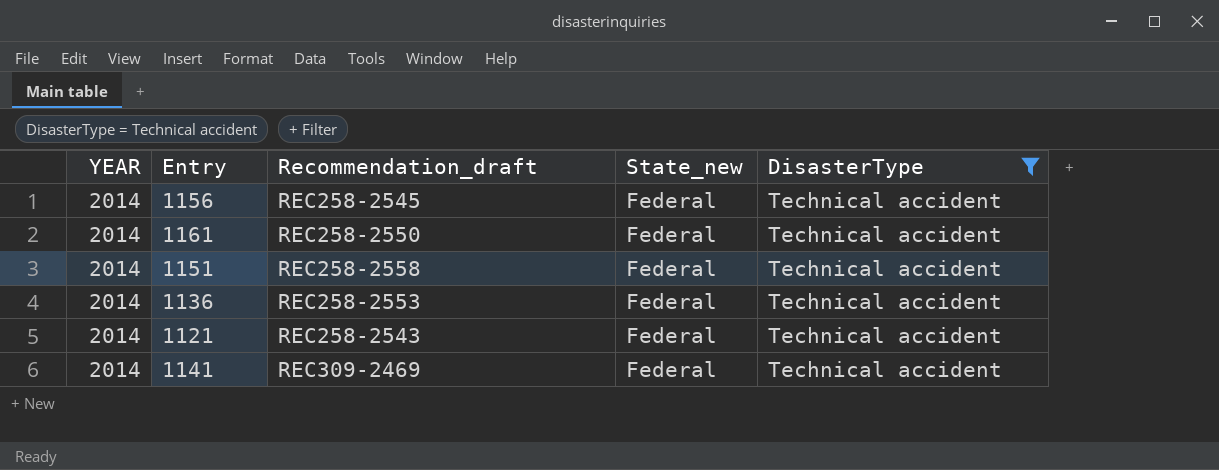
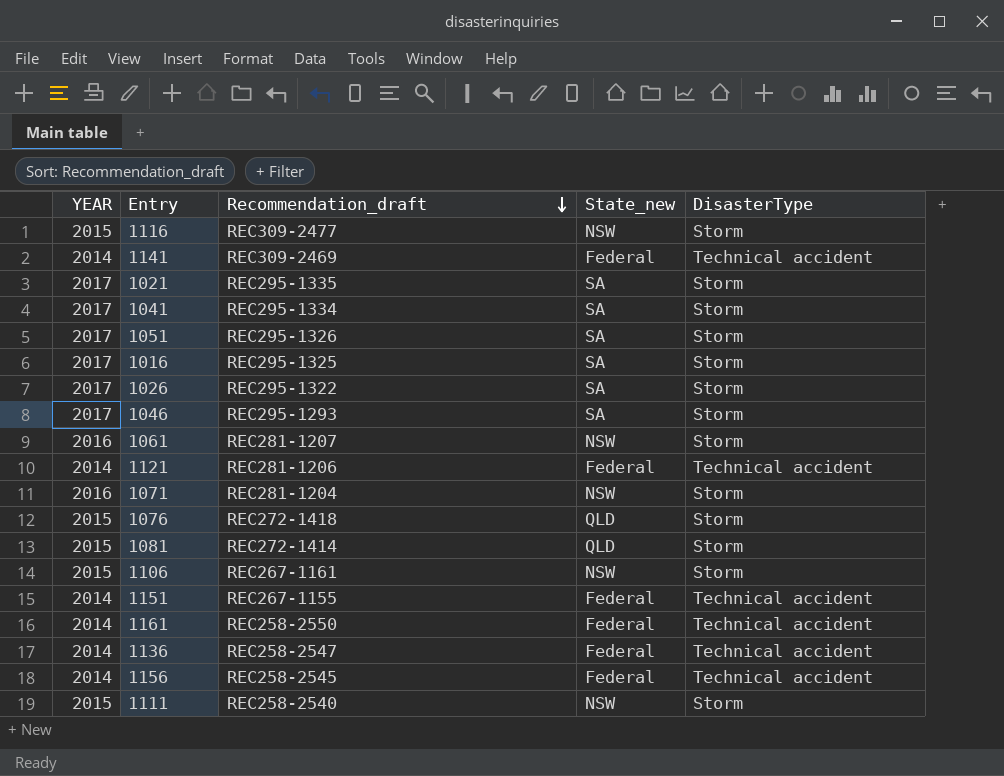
filter: DisasterType = Technical accident -> none
row order: none -> Recommendation_draft descending
1121 | Recommendation_draft: REC258-2543 -> REC281-1206
1151 | Recommendation_draft: REC258-2558 -> REC267-1155
1136 | Recommendation_draft: REC258-2553 -> REC258-2547

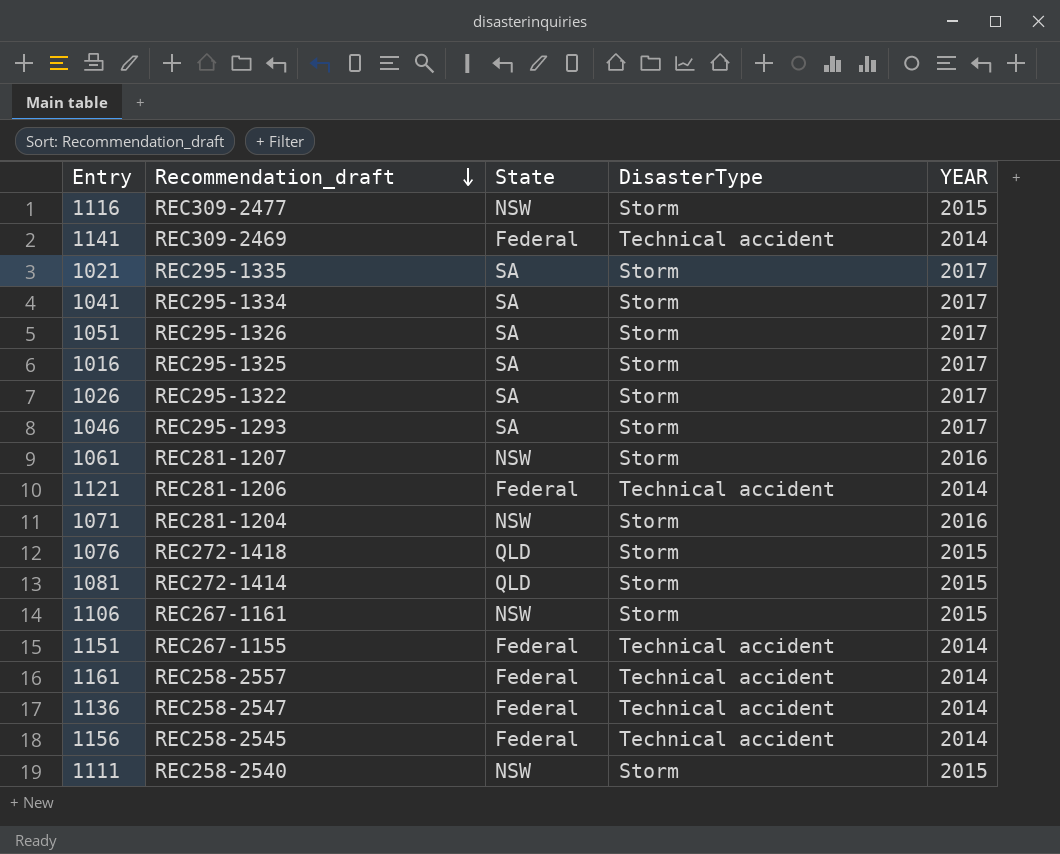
column name: State_new -> State
column YEAR | position: 1 -> 5
1161 | Recommendation_draft: REC258-2550 -> REC258-2557

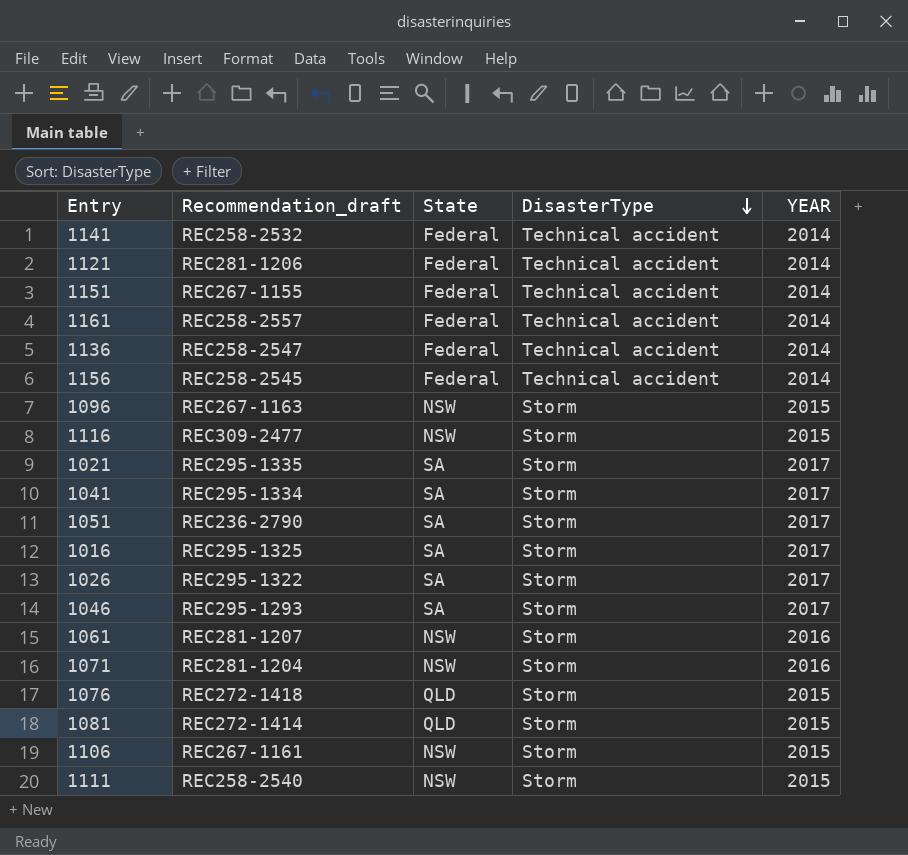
row order: Recommendation_draft descending -> DisasterType descending
1141 | Recommendation_draft: REC309-2469 -> REC258-2532
row 1096: none -> REC267-1163 | NSW | Storm | 2015
1051 | Recommendation_draft: REC295-1326 -> REC236-2790

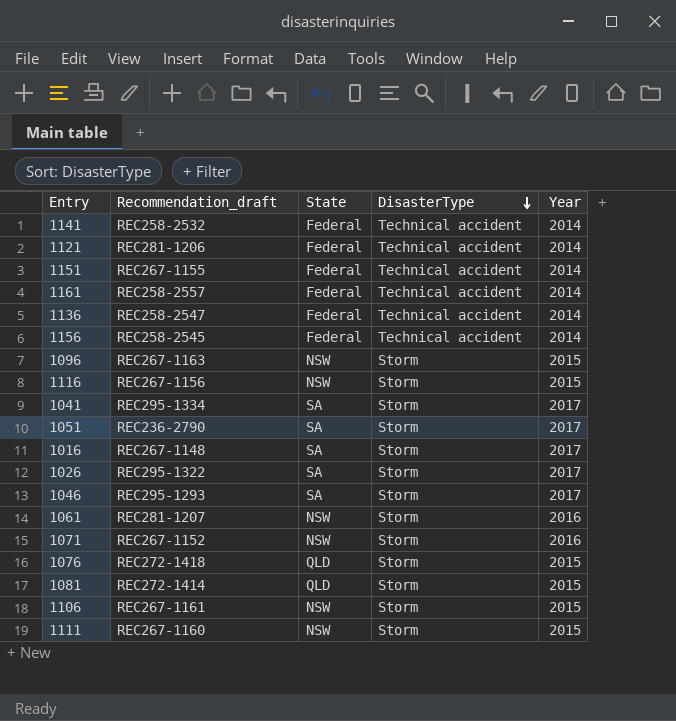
column name: YEAR -> Year
row 1021: REC295-1335 | SA | Storm | 2017 -> none
1116 | Recommendation_draft: REC309-2477 -> REC267-1156
1016 | Recommendation_draft: REC295-1325 -> REC267-1148
1071 | Recommendation_draft: REC281-1204 -> REC267-1152
1111 | Recommendation_draft: REC258-2540 -> REC267-1160

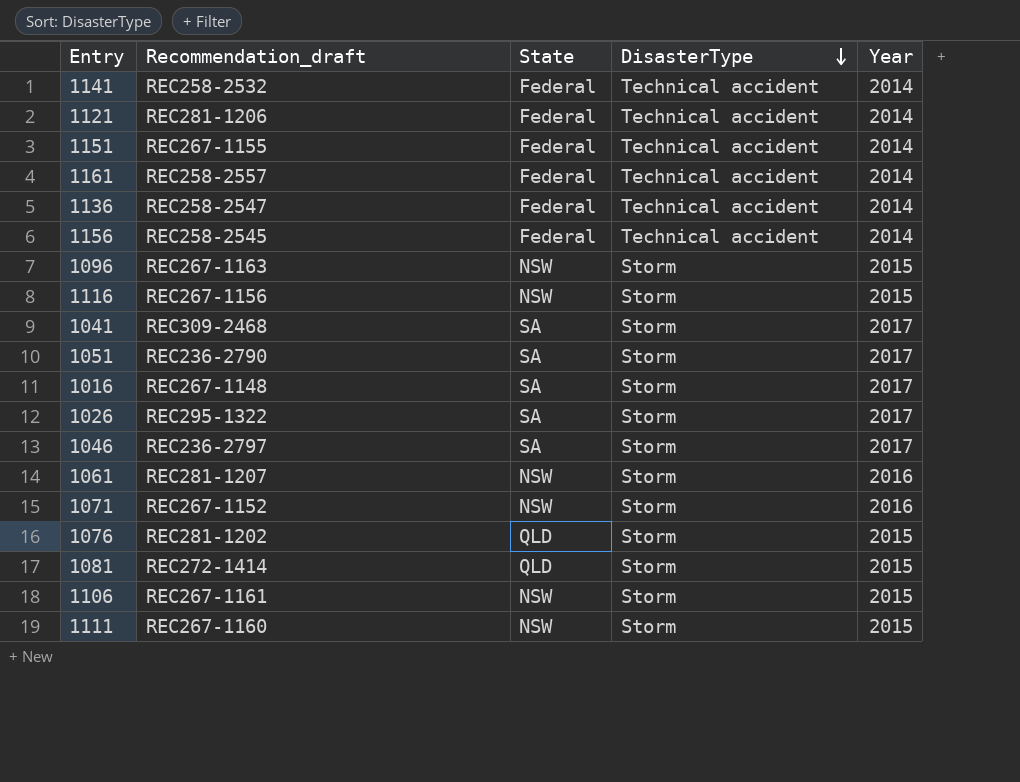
1041 | Recommendation_draft: REC295-1334 -> REC309-2468
1046 | Recommendation_draft: REC295-1293 -> REC236-2797
1076 | Recommendation_draft: REC272-1418 -> REC281-1202

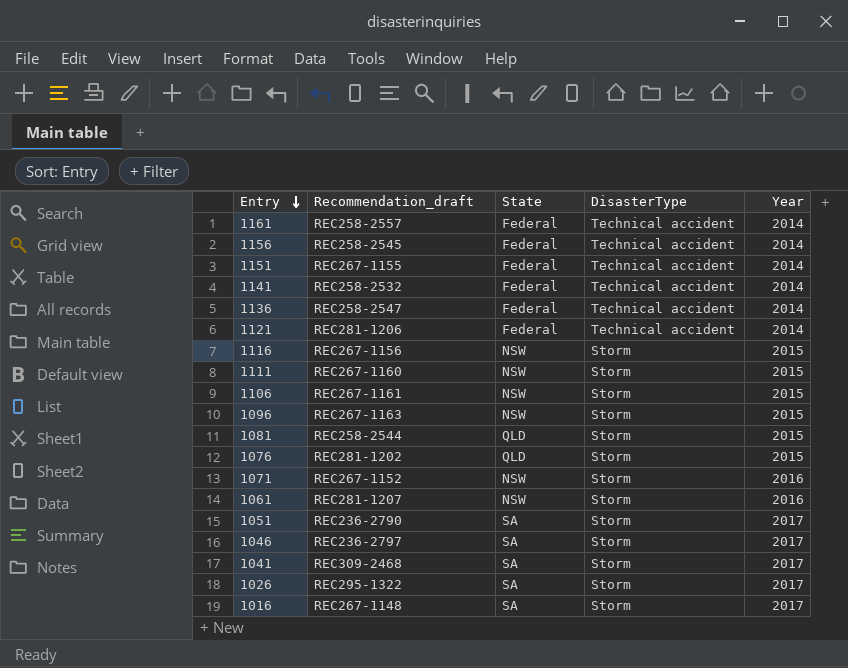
row order: DisasterType descending -> Entry descending
1081 | Recommendation_draft: REC272-1414 -> REC258-2544

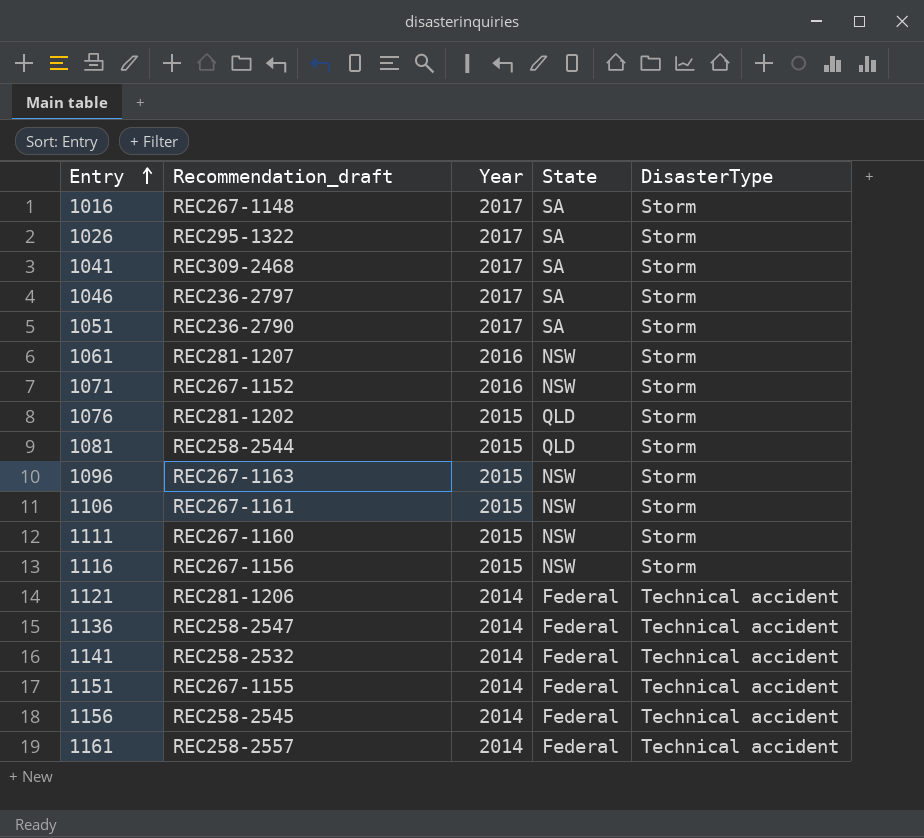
row order: Entry descending -> Entry ascending
column Year | position: 5 -> 3

